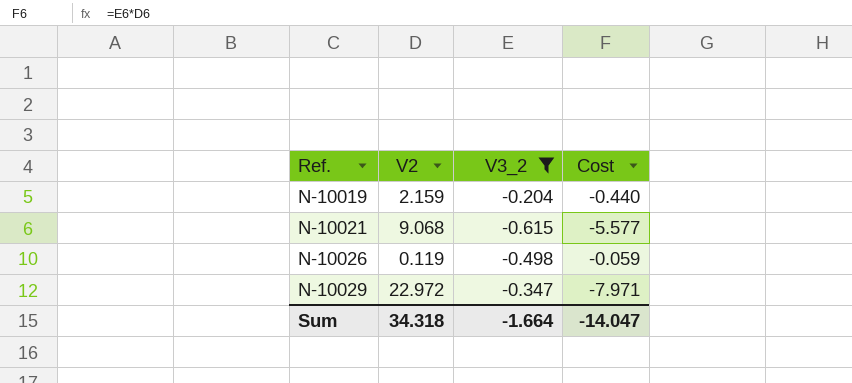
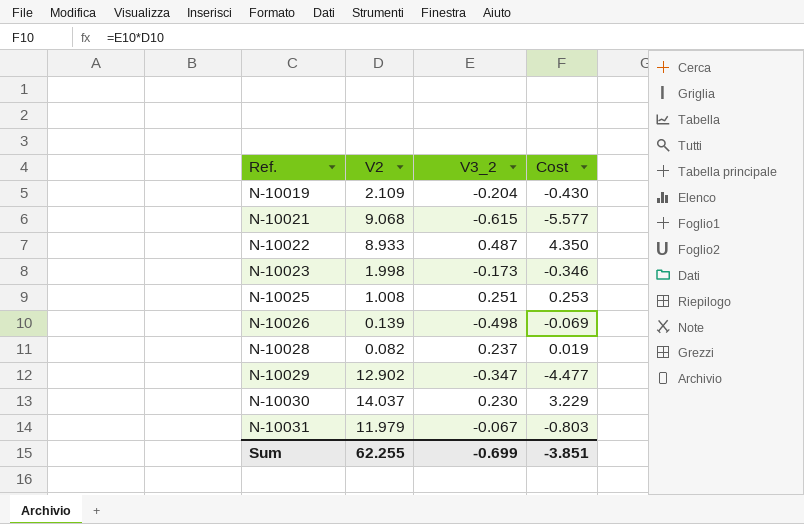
filter: V3_2 <= -0.204 -> none
N-10019 | V2: 2.159 -> 2.109
N-10019 | Cost: -0.440 -> -0.430
N-10026 | V2: 0.119 -> 0.139
N-10026 | Cost: -0.059 -> -0.069
N-10029 | V2: 22.972 -> 12.902
N-10029 | Cost: -7.971 -> -4.477
Sum | V2: 34.318 -> 62.255
Sum | V3_2: -1.664 -> -0.699
Sum | Cost: -14.047 -> -3.851

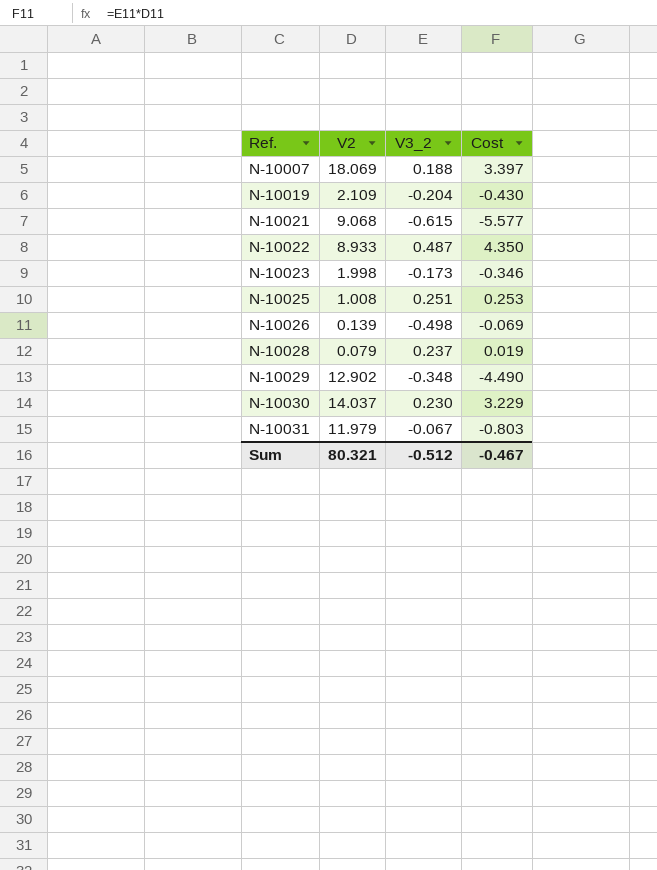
row N-10007: none -> 18.069 | 0.188 | 3.397
N-10028 | V2: 0.082 -> 0.079
N-10029 | V3_2: -0.347 -> -0.348
N-10029 | Cost: -4.477 -> -4.490
Sum | V2: 62.255 -> 80.321
Sum | V3_2: -0.699 -> -0.512
Sum | Cost: -3.851 -> -0.467

